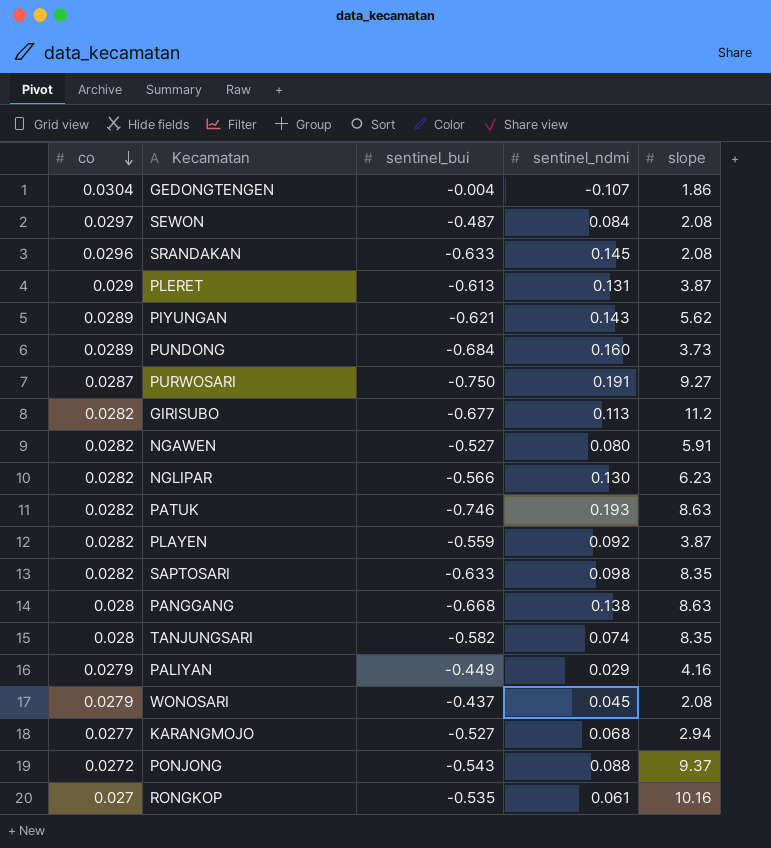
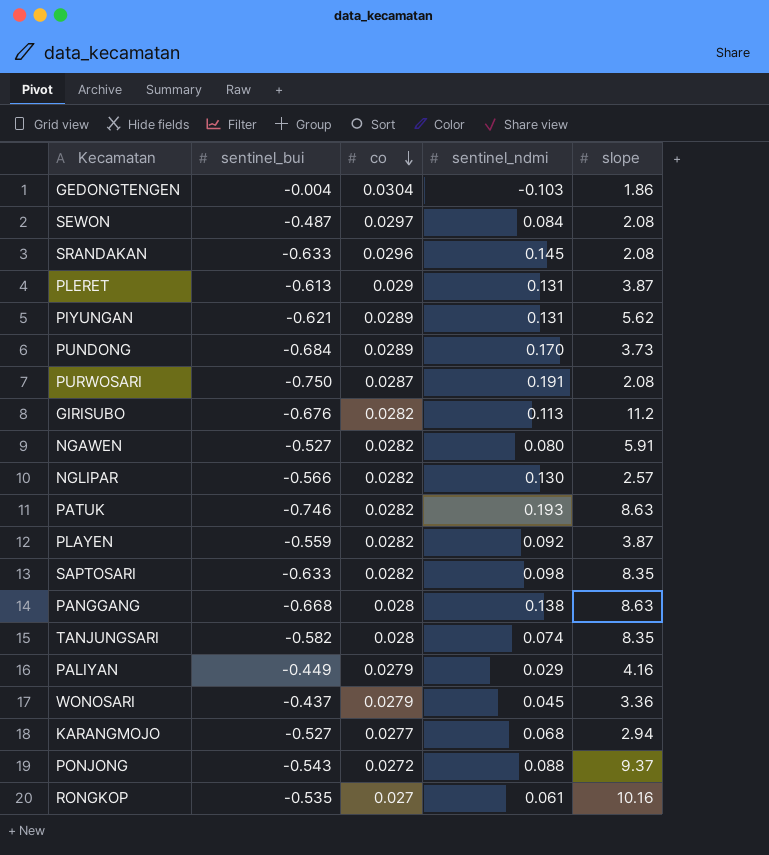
column co | position: 1 -> 3
GEDONGTENGEN | sentinel_ndmi: -0.107 -> -0.103
PIYUNGAN | sentinel_ndmi: 0.143 -> 0.131
PUNDONG | sentinel_ndmi: 0.160 -> 0.170
PURWOSARI | slope: 9.27 -> 2.08
GIRISUBO | sentinel_bui: -0.677 -> -0.676
NGLIPAR | slope: 6.23 -> 2.57
WONOSARI | slope: 2.08 -> 3.36

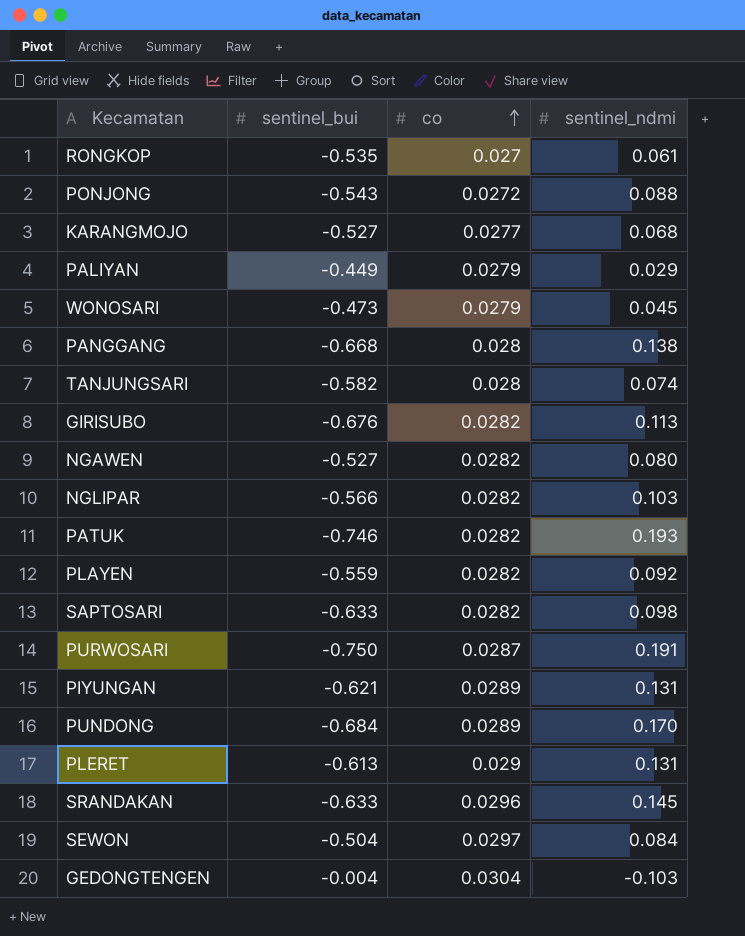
row order: co descending -> co ascending
column slope | position: 5 -> none
WONOSARI | sentinel_bui: -0.437 -> -0.473
NGLIPAR | sentinel_ndmi: 0.130 -> 0.103
SEWON | sentinel_bui: -0.487 -> -0.504

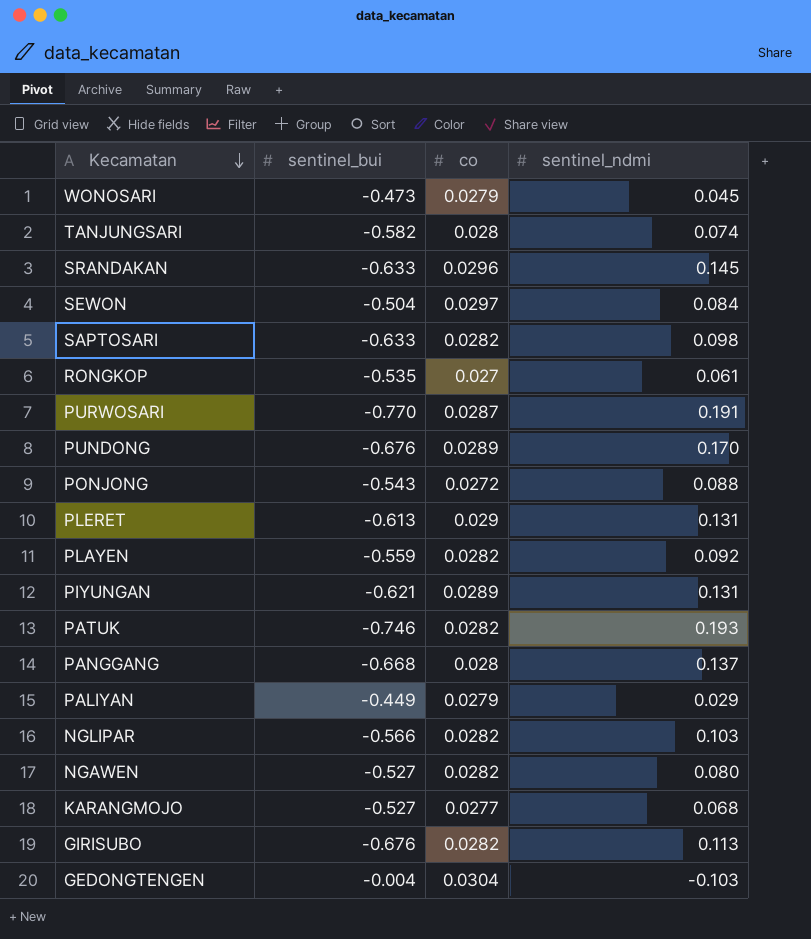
row order: co ascending -> Kecamatan descending
PURWOSARI | sentinel_bui: -0.750 -> -0.770
PUNDONG | sentinel_bui: -0.684 -> -0.676
PANGGANG | sentinel_ndmi: 0.138 -> 0.137

